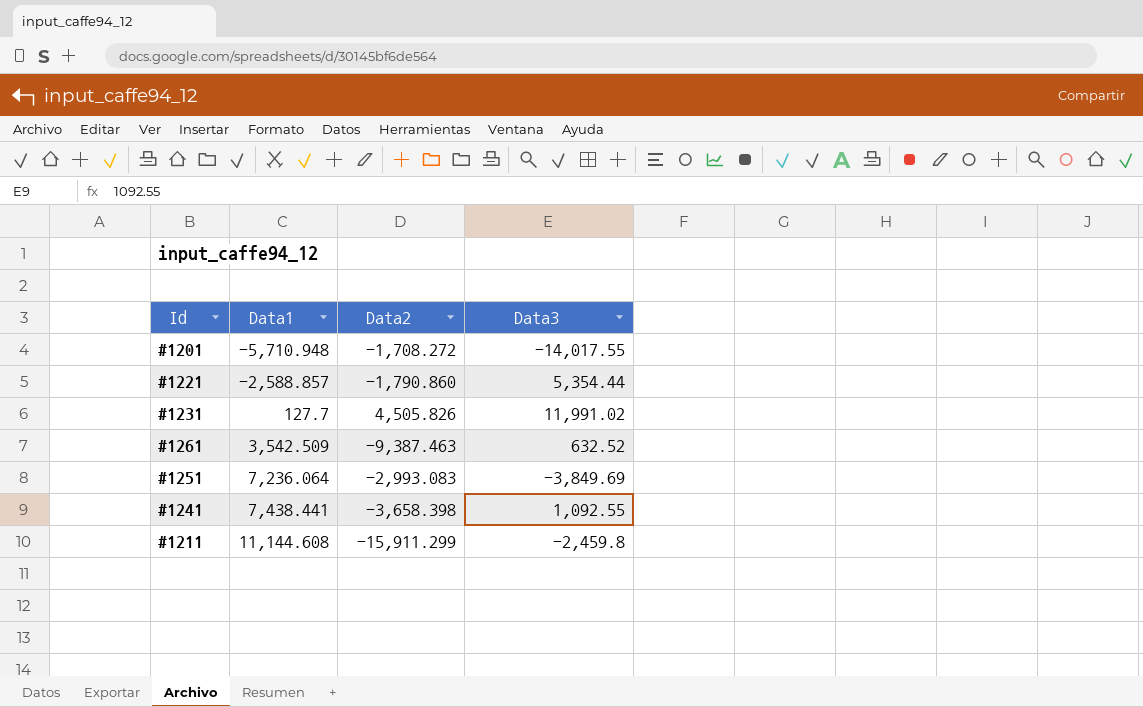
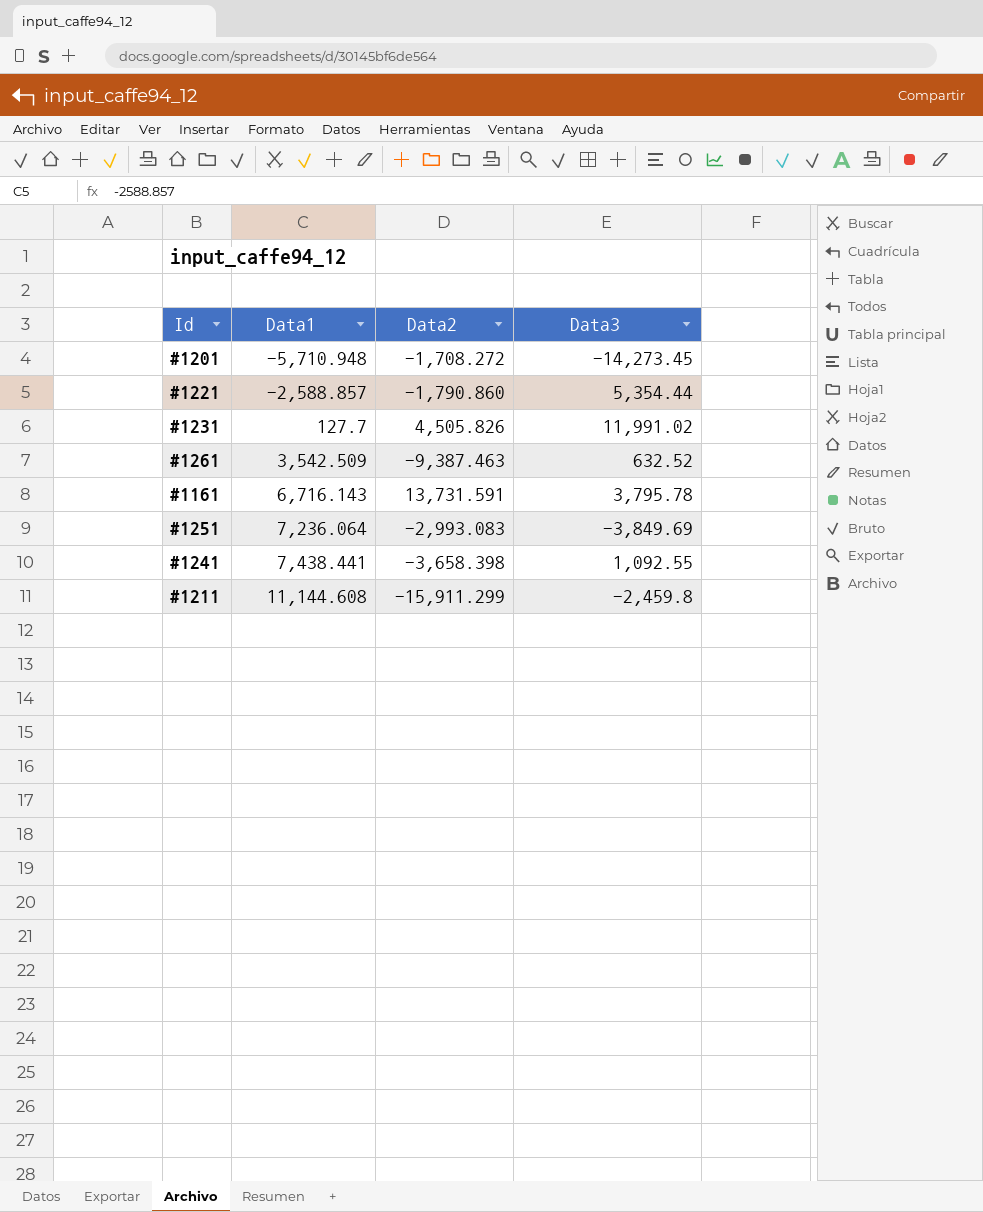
#1201 | Data3: -14,017.55 -> -14,273.45
row #1161: none -> 6,716.143 | 13,731.591 | 3,795.78

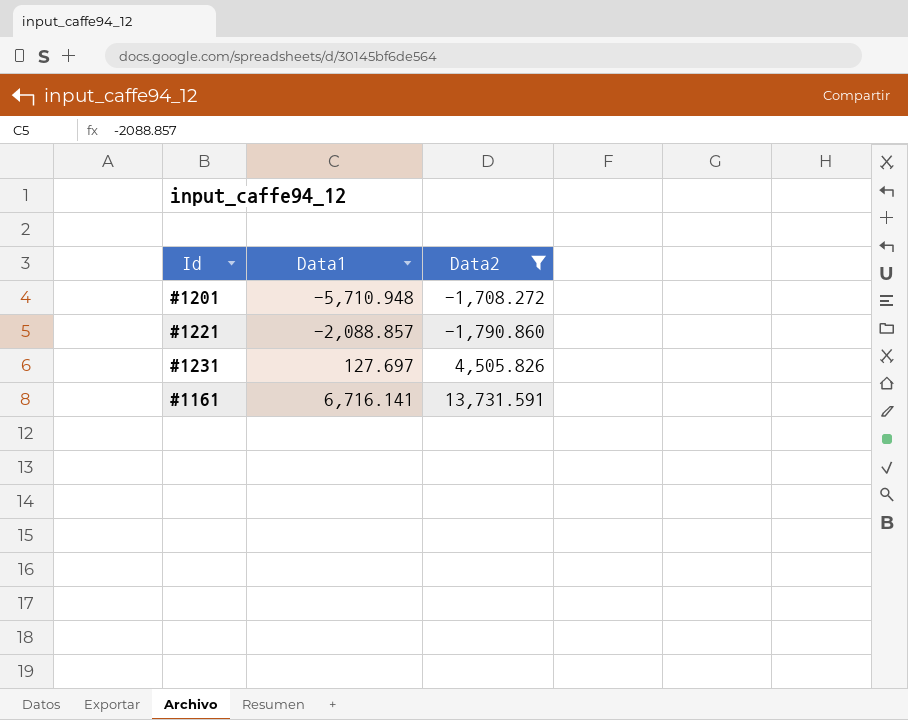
filter: none -> Data2 >= -1,790.860
column Data3 | position: 4 -> none
#1221 | Data1: -2,588.857 -> -2,088.857
#1231 | Data1: 127.7 -> 127.697
#1161 | Data1: 6,716.143 -> 6,716.141

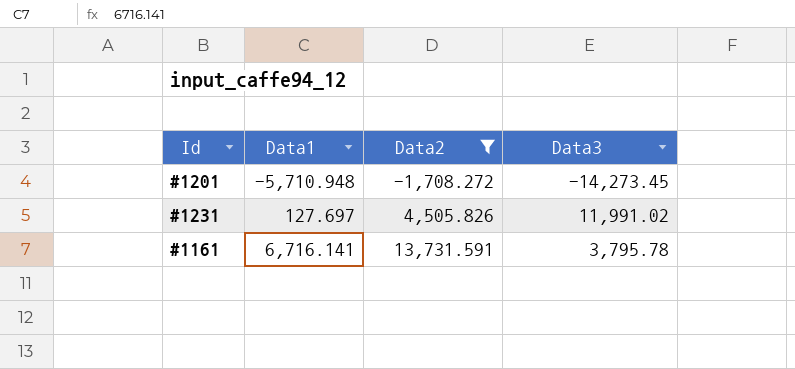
column Data3 | position: none -> 4
row #1221: -2,088.857 | -1,790.860 -> none

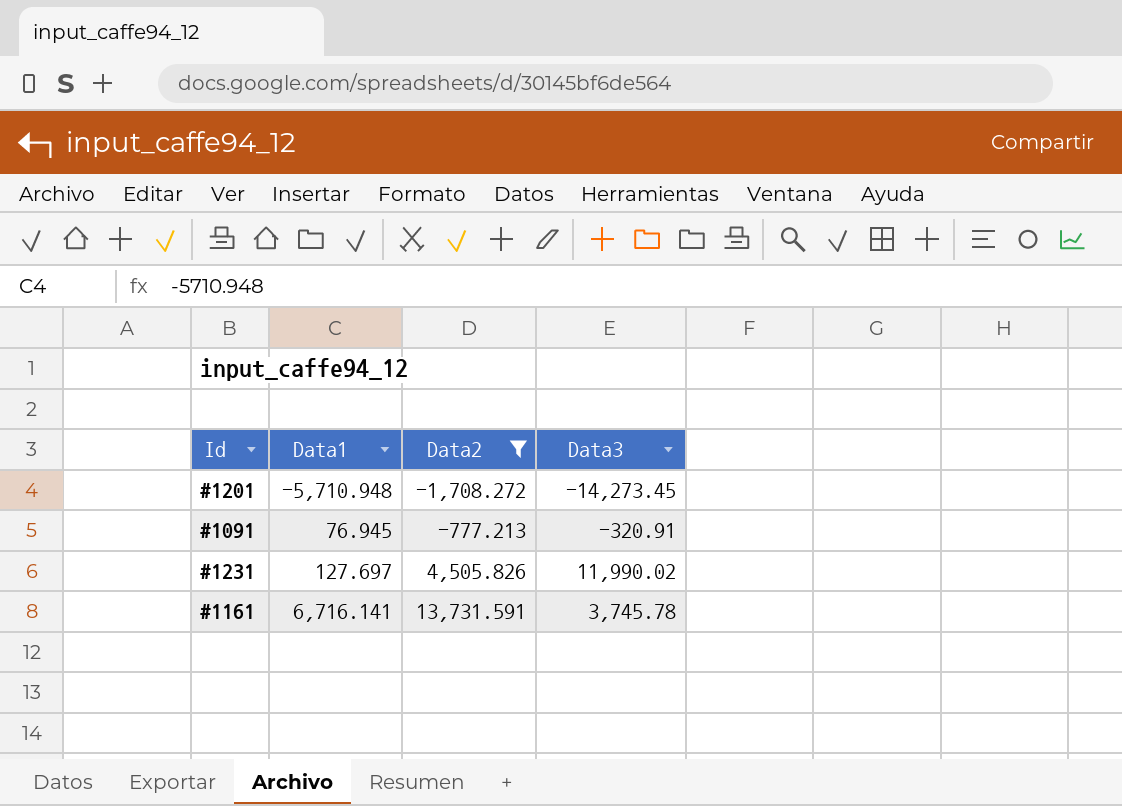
row #1091: none -> 76.945 | -777.213 | -320.91
#1231 | Data3: 11,991.02 -> 11,990.02
#1161 | Data3: 3,795.78 -> 3,745.78

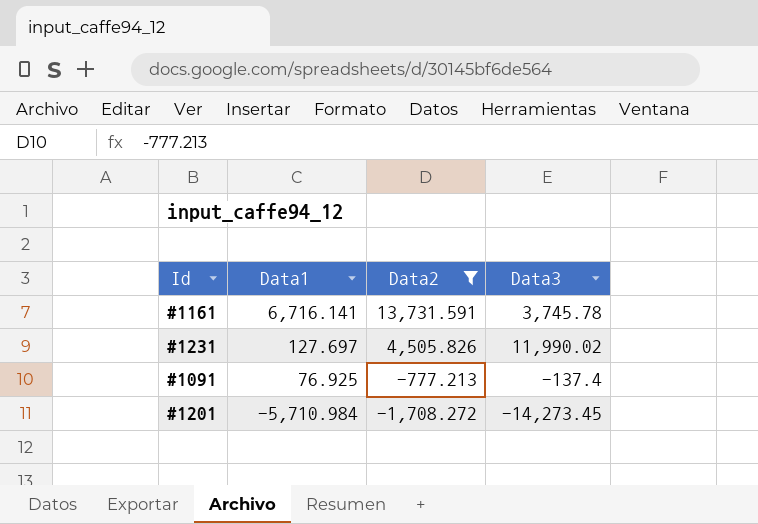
row order: Data1 ascending -> Data1 descending
#1091 | Data1: 76.945 -> 76.925
#1091 | Data3: -320.91 -> -137.4
#1201 | Data1: -5,710.948 -> -5,710.984

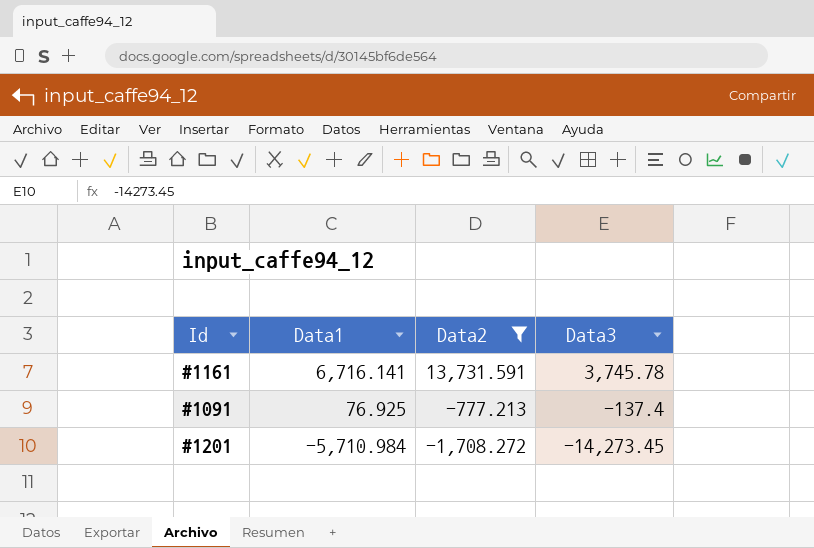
row #1231: 127.697 | 4,505.826 | 11,990.02 -> none

